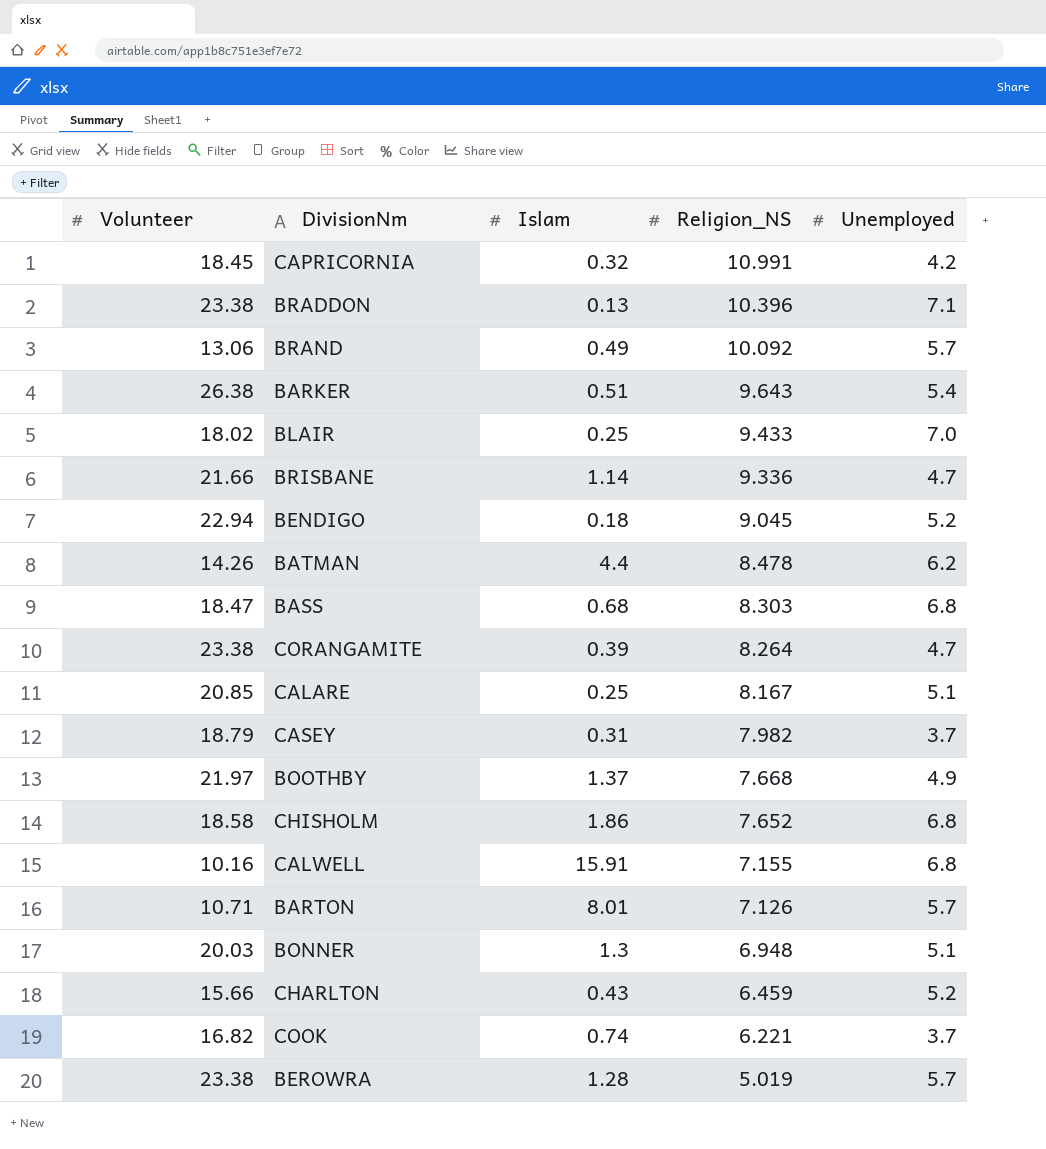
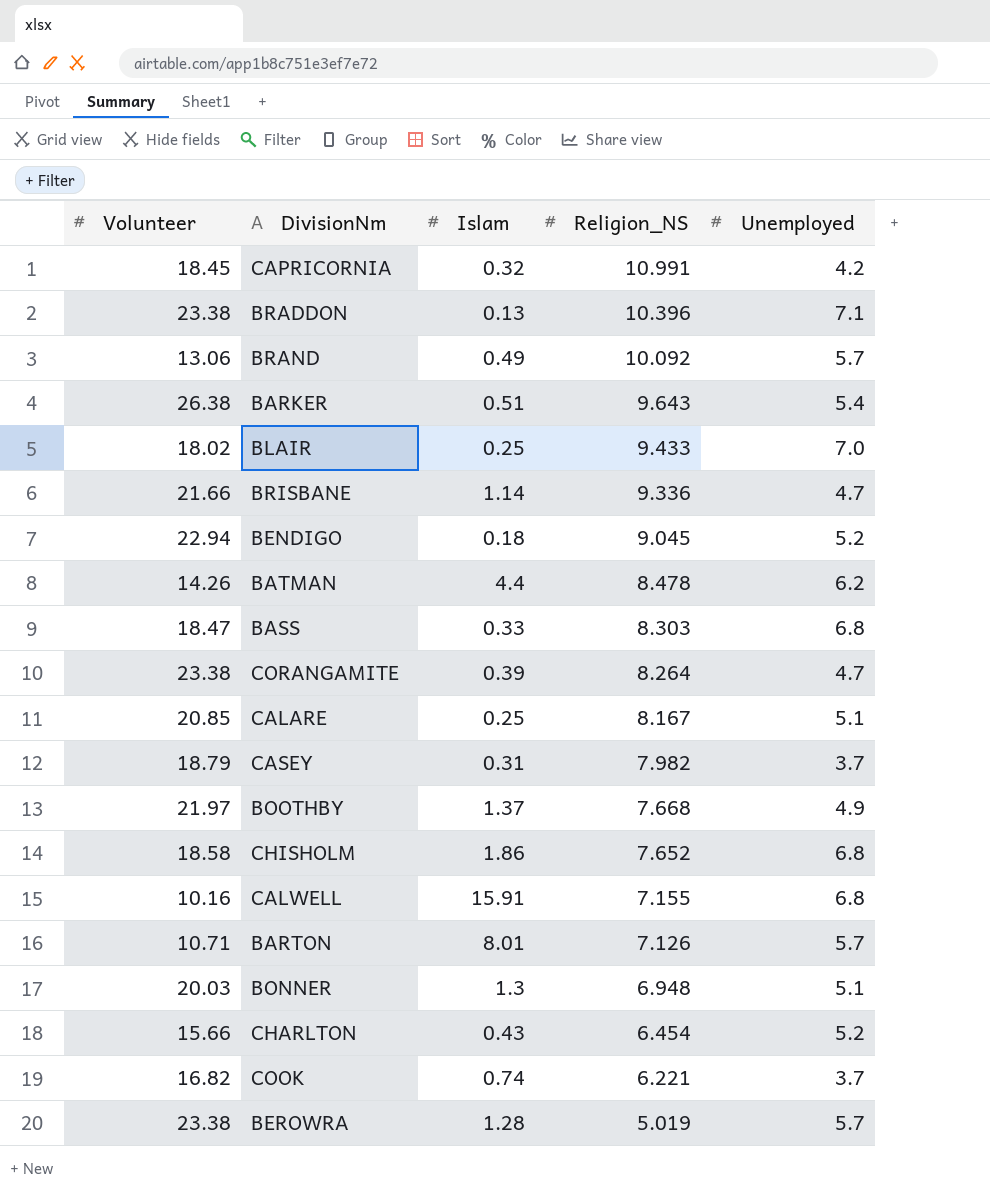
BASS | Islam: 0.68 -> 0.33
CHARLTON | Religion_NS: 6.459 -> 6.454

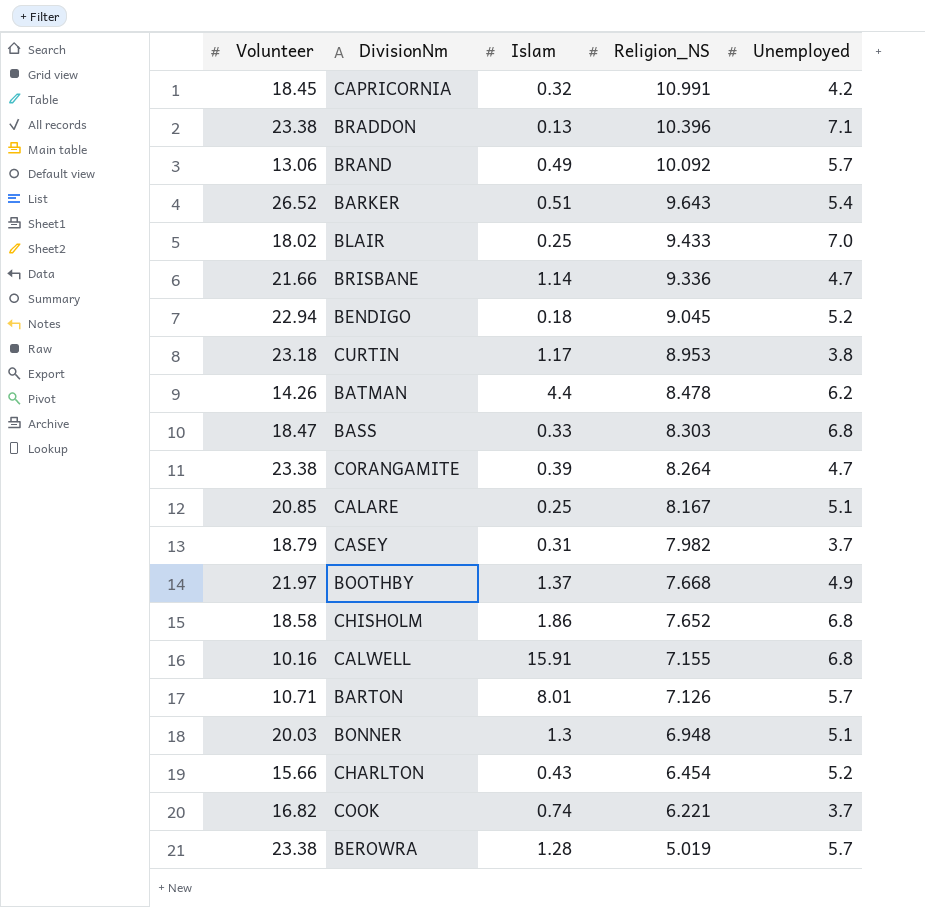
BARKER | Volunteer: 26.38 -> 26.52
row CURTIN: none -> 23.18 | 1.17 | 8.953 | 3.8

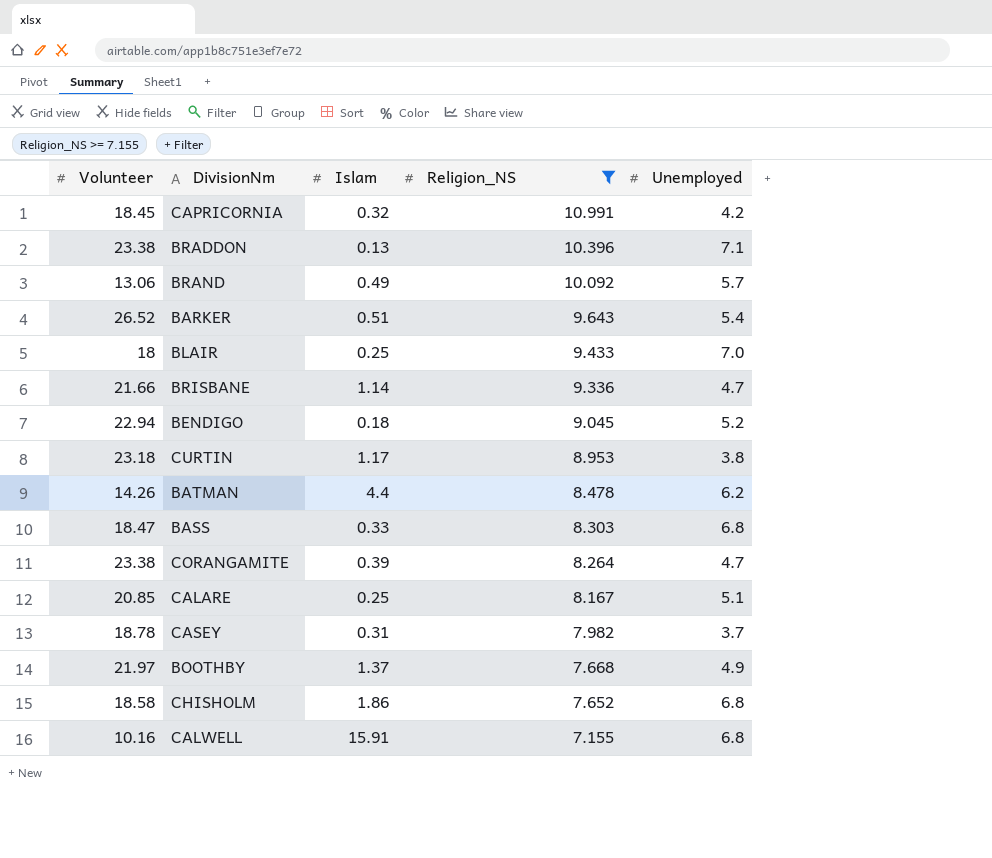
filter: none -> Religion_NS >= 7.155
BLAIR | Volunteer: 18.02 -> 18
CASEY | Volunteer: 18.79 -> 18.78

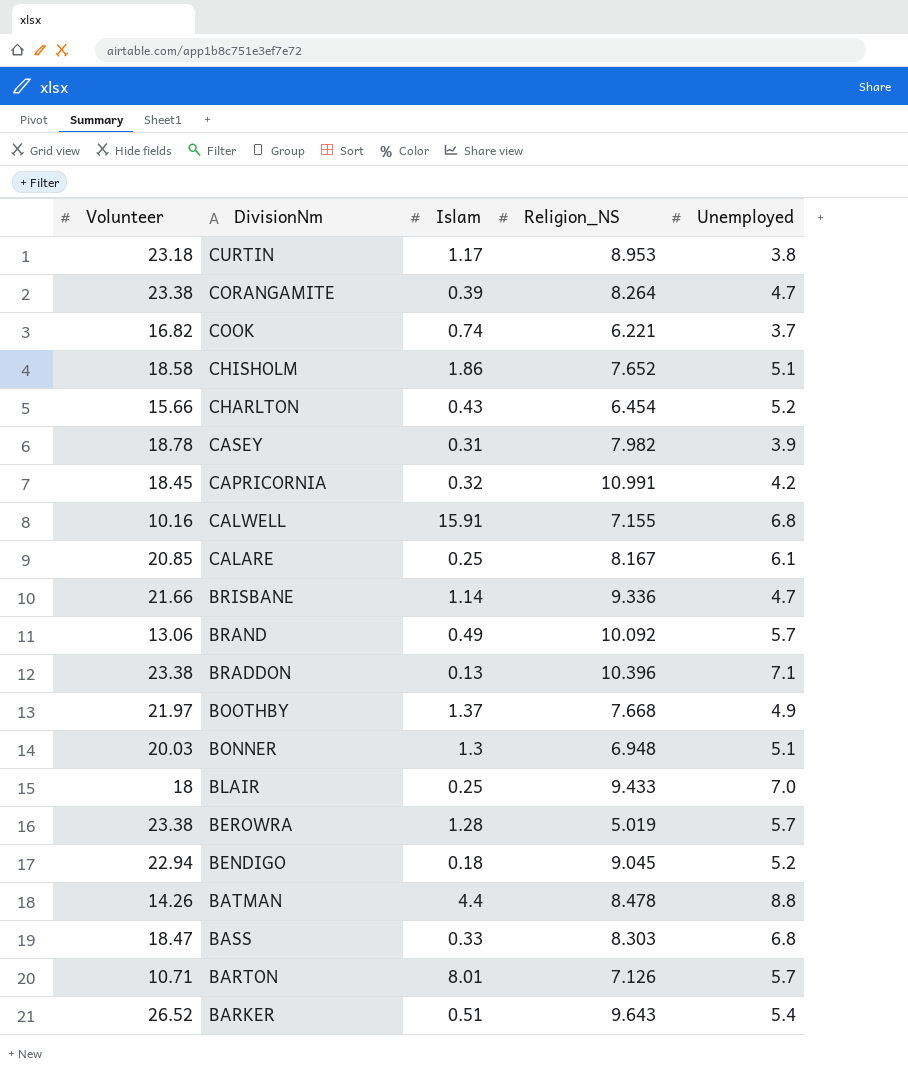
filter: Religion_NS >= 7.155 -> none
row order: Religion_NS descending -> DivisionNm descending
CHISHOLM | Unemployed: 6.8 -> 5.1
CASEY | Unemployed: 3.7 -> 3.9
CALARE | Unemployed: 5.1 -> 6.1
BATMAN | Unemployed: 6.2 -> 8.8

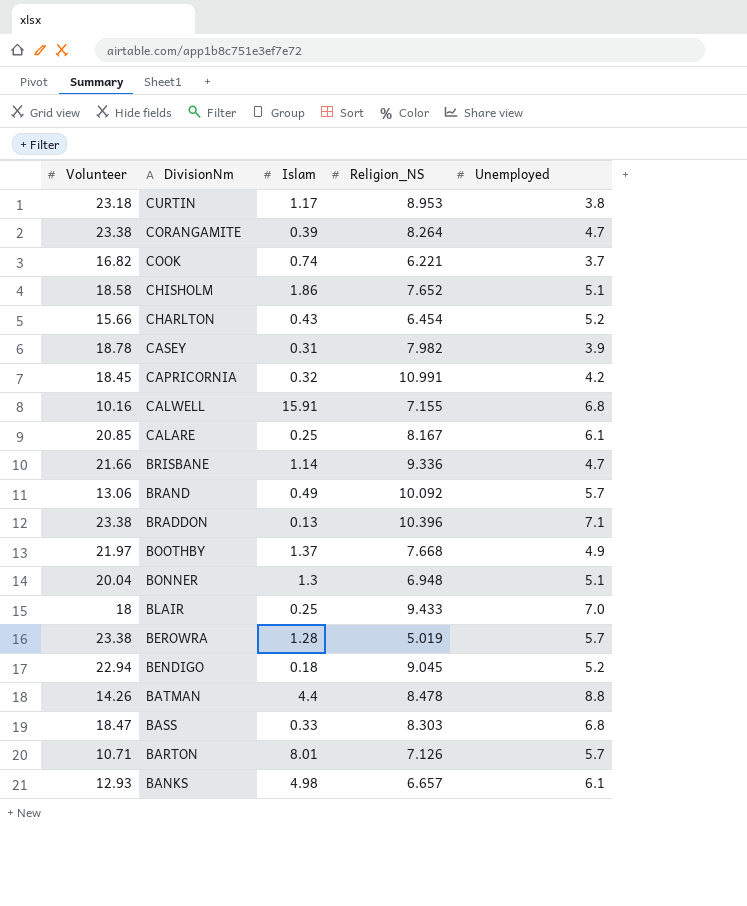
row BARKER: 26.52 | 0.51 | 9.643 | 5.4 -> none
BONNER | Volunteer: 20.03 -> 20.04
row BANKS: none -> 12.93 | 4.98 | 6.657 | 6.1

